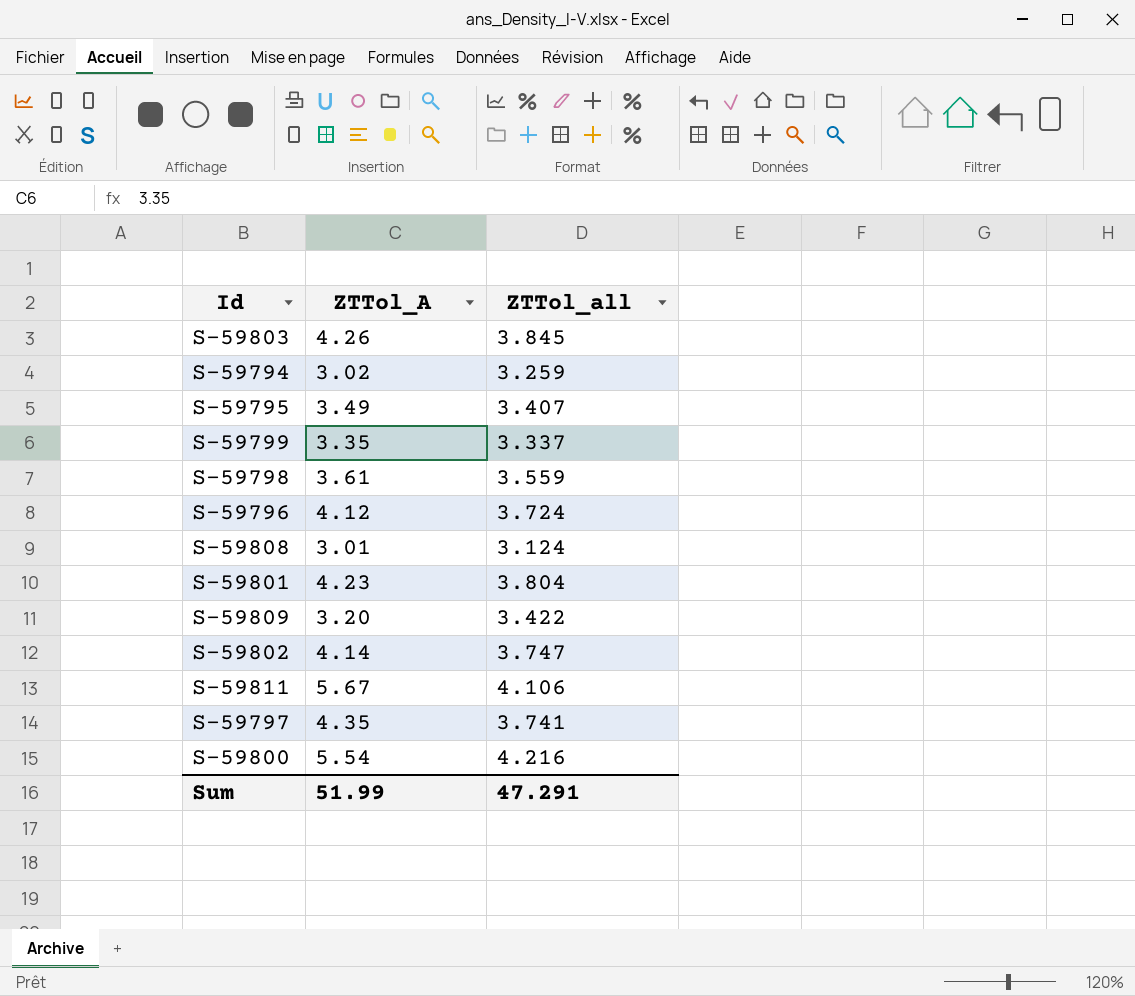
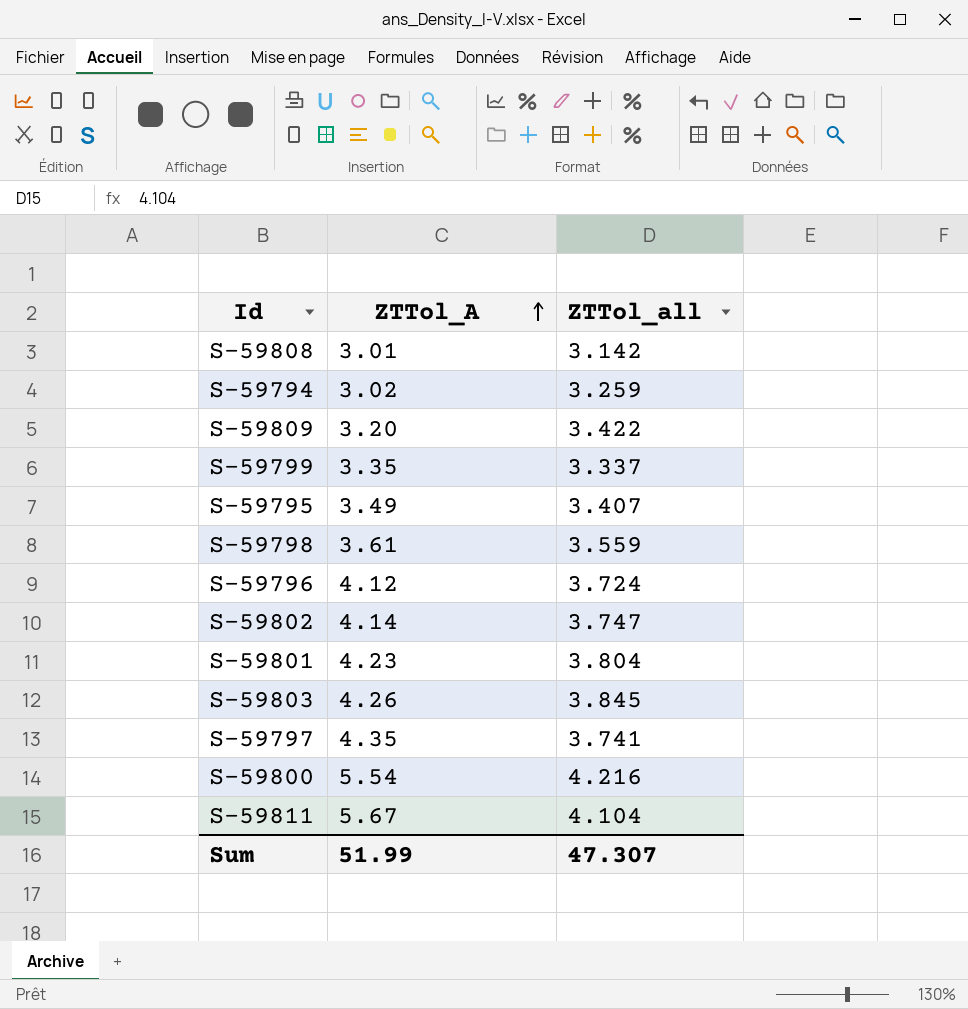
row order: none -> ZTTol_A ascending
S-59808 | ZTTol_all: 3.124 -> 3.142
S-59811 | ZTTol_all: 4.106 -> 4.104
Sum | ZTTol_all: 47.291 -> 47.307

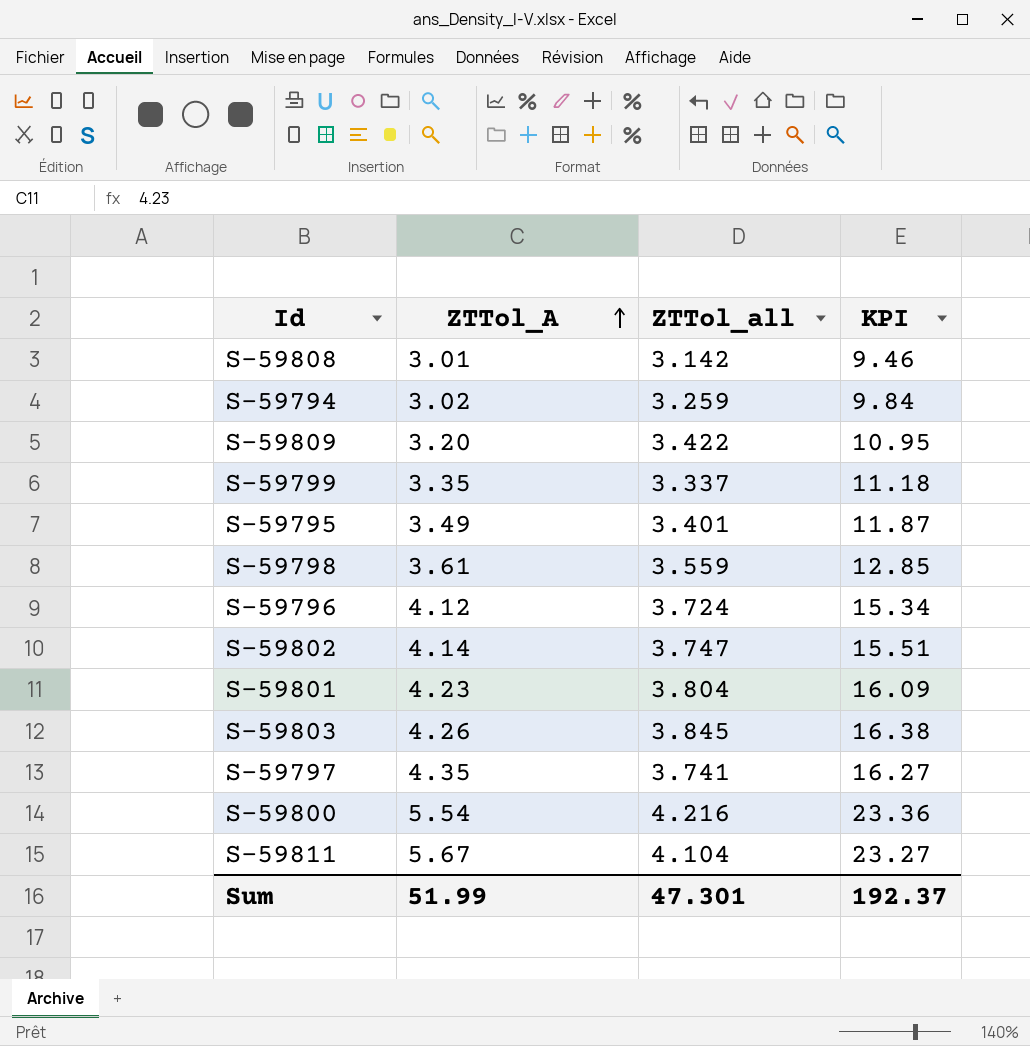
column KPI | formula: none -> [ZTTol_A] * [ZTTol_all]
S-59795 | ZTTol_all: 3.407 -> 3.401
Sum | ZTTol_all: 47.307 -> 47.301

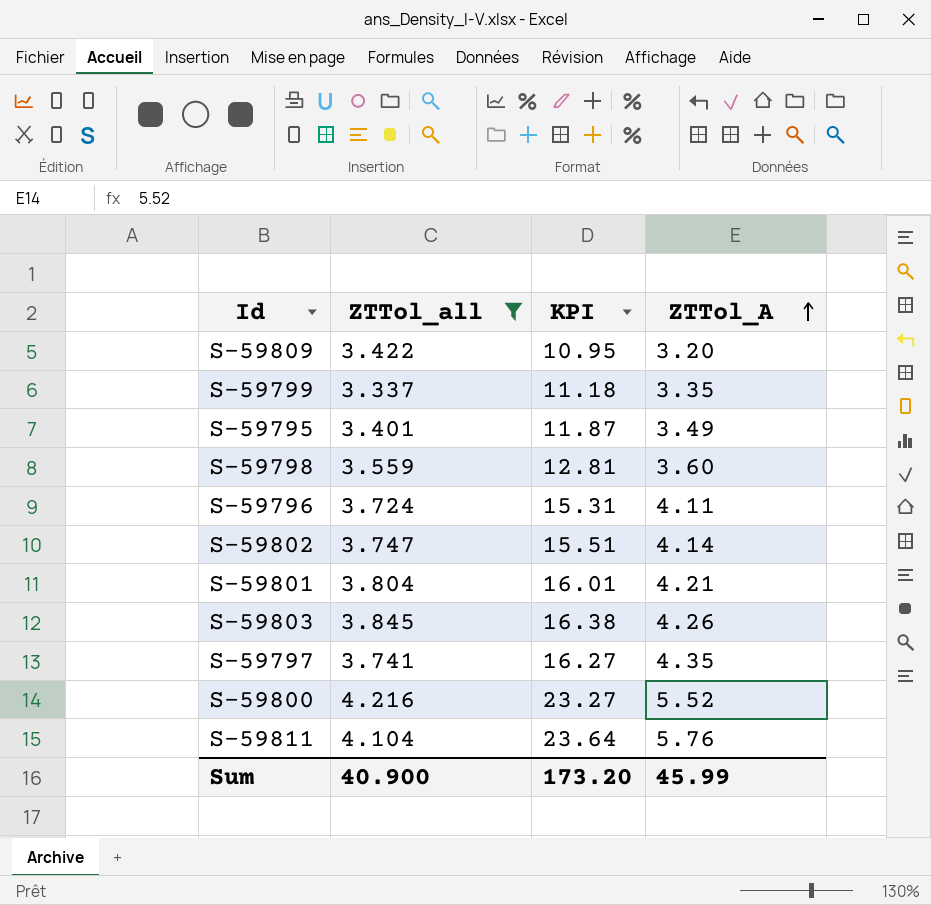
filter: none -> ZTTol_all >= 3.337
column ZTTol_A | position: 2 -> 4
S-59798 | KPI: 12.85 -> 12.81
S-59798 | ZTTol_A: 3.61 -> 3.60
S-59796 | KPI: 15.34 -> 15.31
S-59796 | ZTTol_A: 4.12 -> 4.11
S-59801 | KPI: 16.09 -> 16.01
S-59801 | ZTTol_A: 4.23 -> 4.21
S-59800 | KPI: 23.36 -> 23.27
S-59800 | ZTTol_A: 5.54 -> 5.52
S-59811 | KPI: 23.27 -> 23.64
S-59811 | ZTTol_A: 5.67 -> 5.76
Sum | ZTTol_all: 47.301 -> 40.900
Sum | KPI: 192.37 -> 173.20
Sum | ZTTol_A: 51.99 -> 45.99

